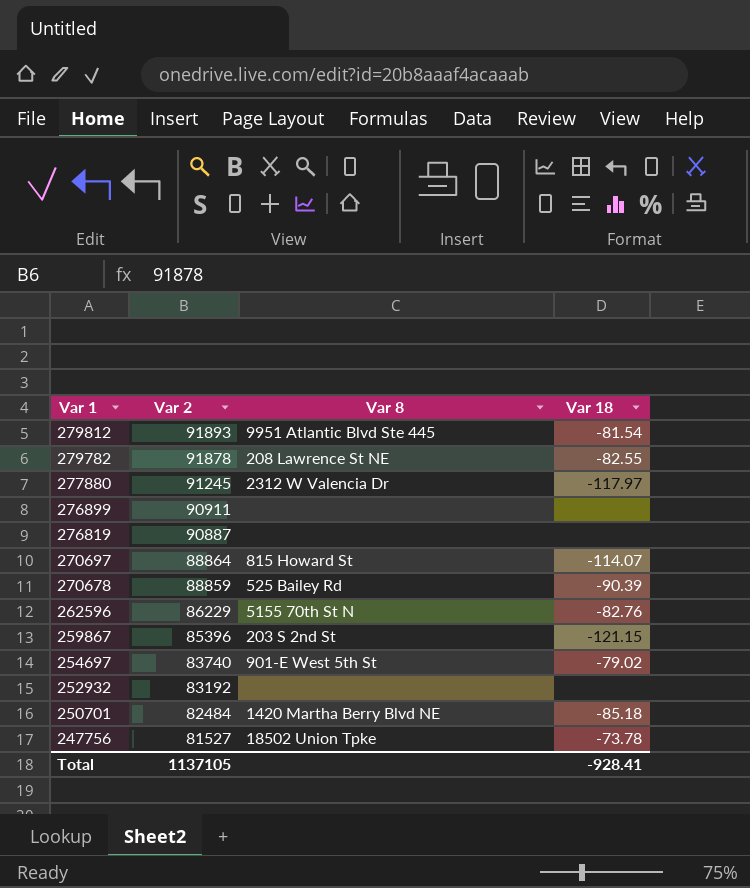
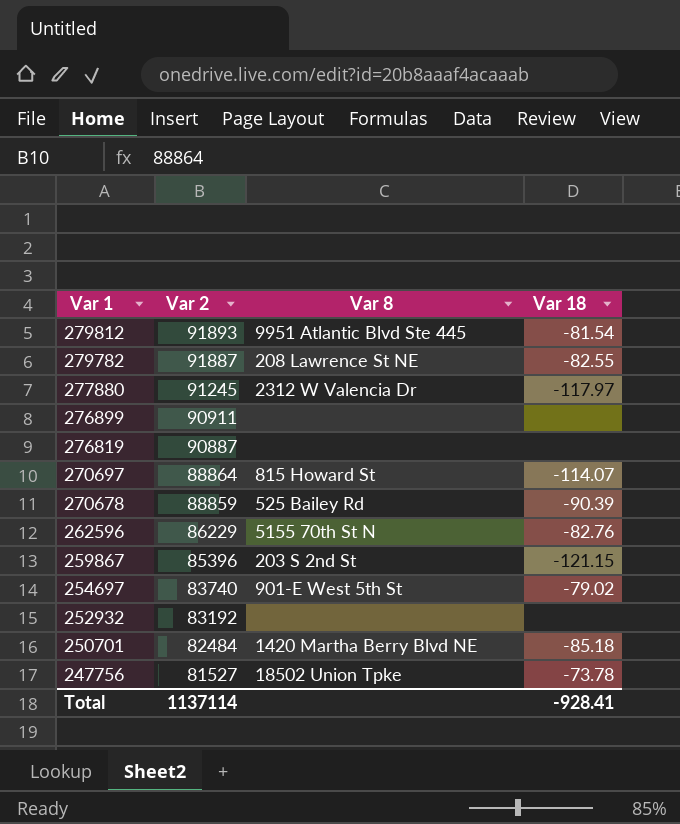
279782 | Var 2: 91878 -> 91887
Total | Var 2: 1137105 -> 1137114

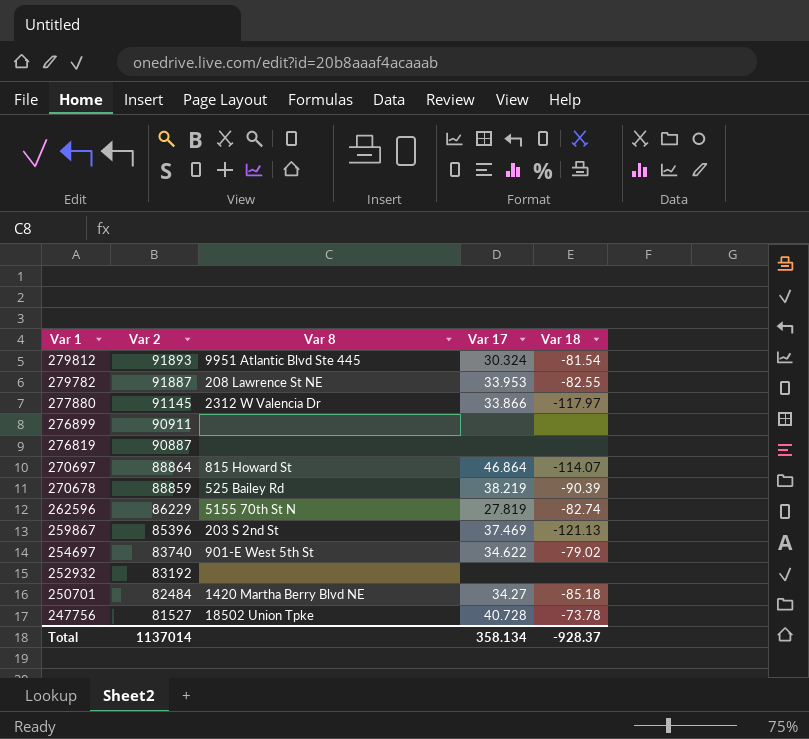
column Var 17 | position: none -> 4
277880 | Var 2: 91245 -> 91145
262596 | Var 18: -82.76 -> -82.74
259867 | Var 18: -121.15 -> -121.13
Total | Var 2: 1137114 -> 1137014
Total | Var 18: -928.41 -> -928.37

